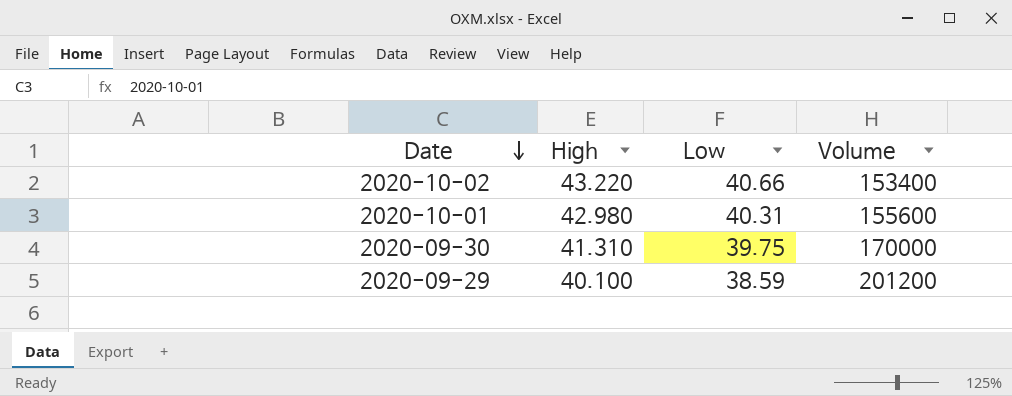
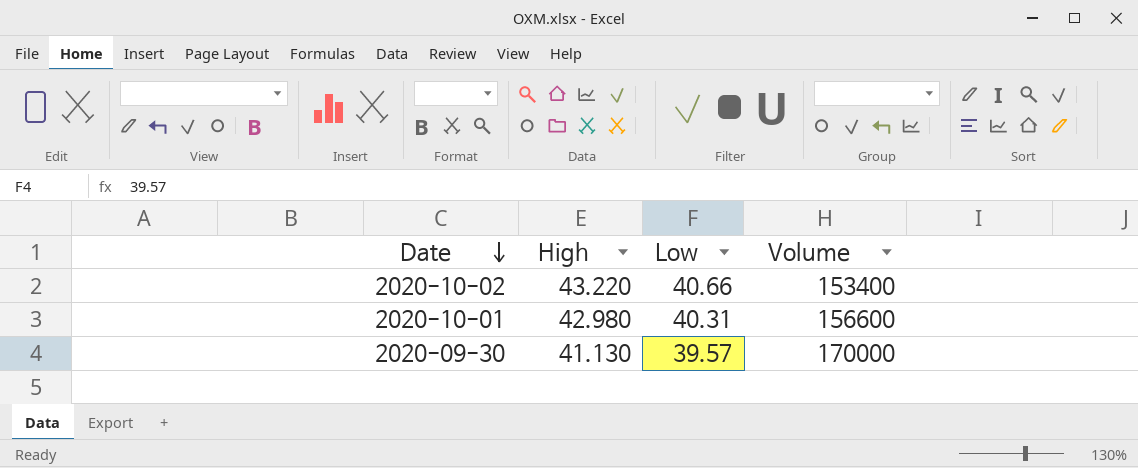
row 2020-09-29: 40.100 | 38.59 | 201200 -> none
2020-10-01 | Volume: 155600 -> 156600
2020-09-30 | High: 41.310 -> 41.130
2020-09-30 | Low: 39.75 -> 39.57

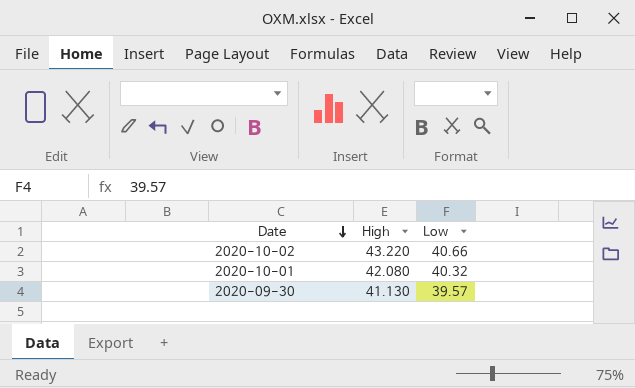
column Volume | position: 4 -> none
2020-10-01 | High: 42.980 -> 42.080
2020-10-01 | Low: 40.31 -> 40.32

